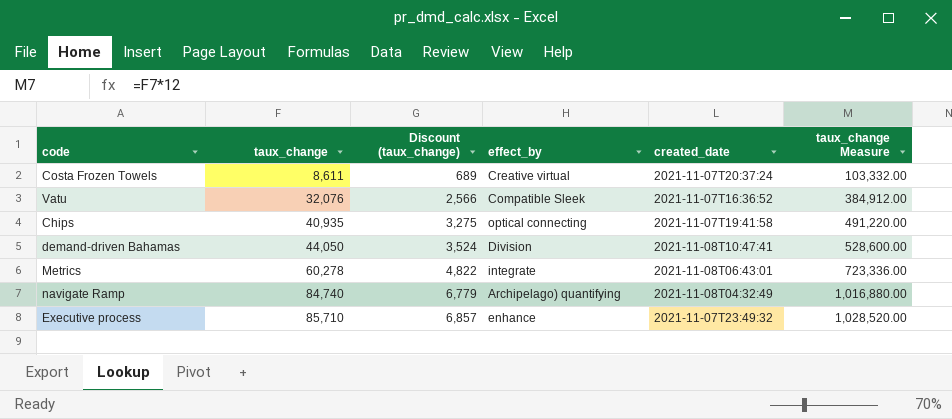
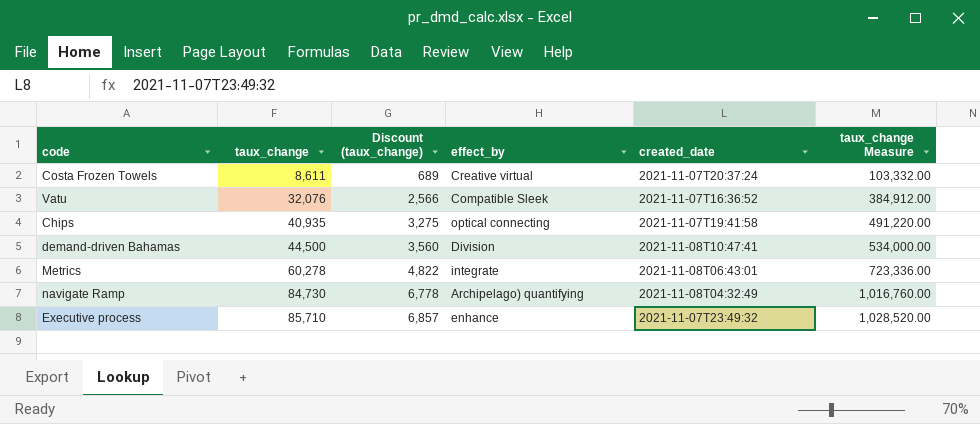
demand-driven Bahamas | taux_change: 44,050 -> 44,500
demand-driven Bahamas | Discount (taux_change): 3,524 -> 3,560
demand-driven Bahamas | taux_change Measure: 528,600.00 -> 534,000.00
navigate Ramp | taux_change: 84,740 -> 84,730
navigate Ramp | Discount (taux_change): 6,779 -> 6,778
navigate Ramp | taux_change Measure: 1,016,880.00 -> 1,016,760.00

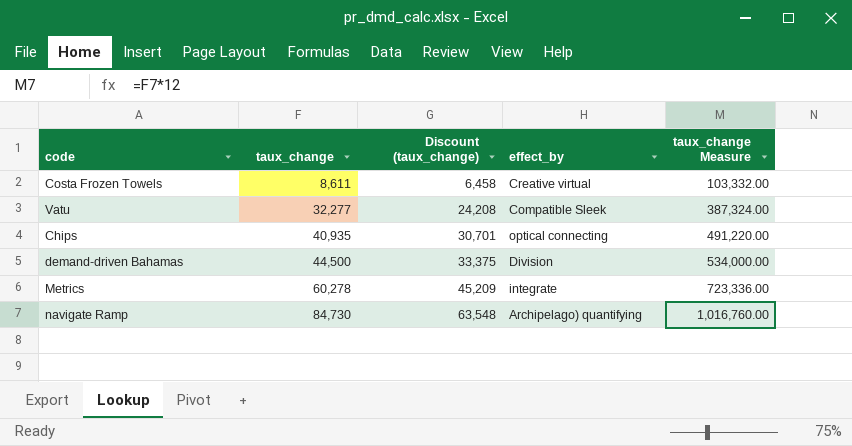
column created_date | position: 5 -> none
column Discount (taux_change) | formula: [taux_change] * 0.08 -> [taux_change] * 0.75
row Executive process: 85,710 | 6,857 | enhance | 2021-11-07T23:49:32 | 1,028,520.00 -> none
Vatu | taux_change: 32,076 -> 32,277
Vatu | taux_change Measure: 384,912.00 -> 387,324.00

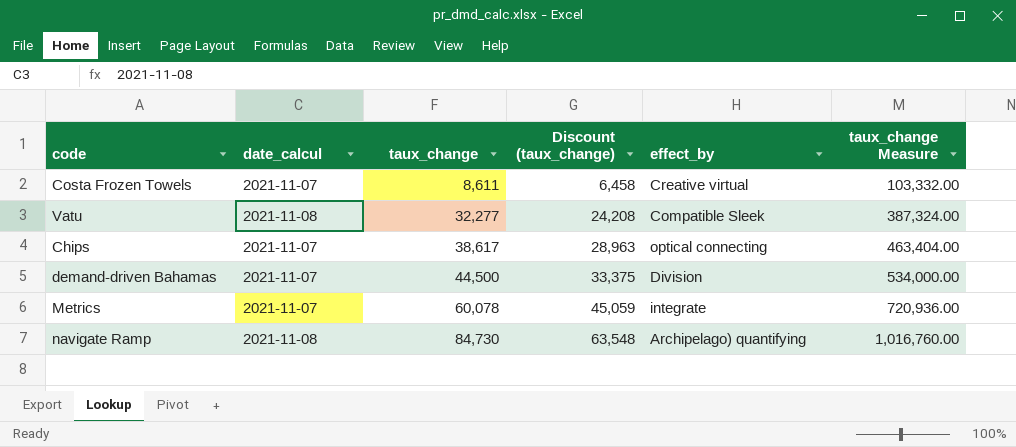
column date_calcul | position: none -> 2
Chips | taux_change: 40,935 -> 38,617
Chips | Discount (taux_change): 30,701 -> 28,963
Chips | taux_change Measure: 491,220.00 -> 463,404.00
Metrics | taux_change: 60,278 -> 60,078
Metrics | Discount (taux_change): 45,209 -> 45,059
Metrics | taux_change Measure: 723,336.00 -> 720,936.00

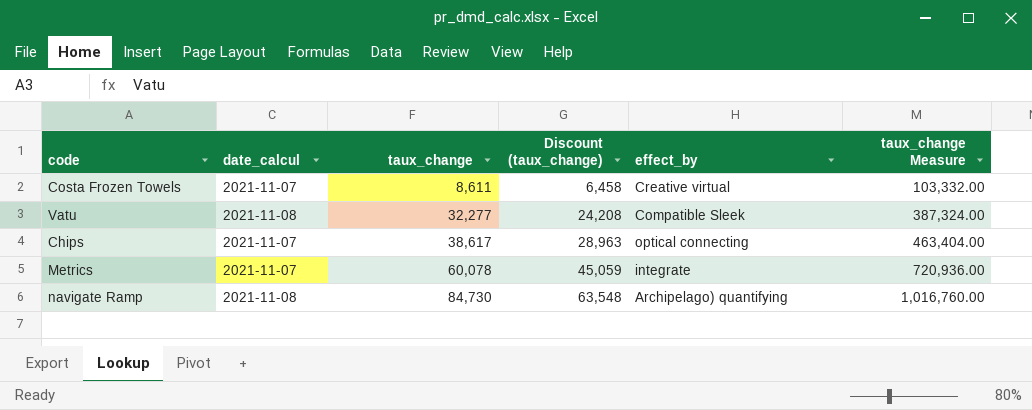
row demand-driven Bahamas: 2021-11-07 | 44,500 | 33,375 | Division | 534,000.00 -> none

